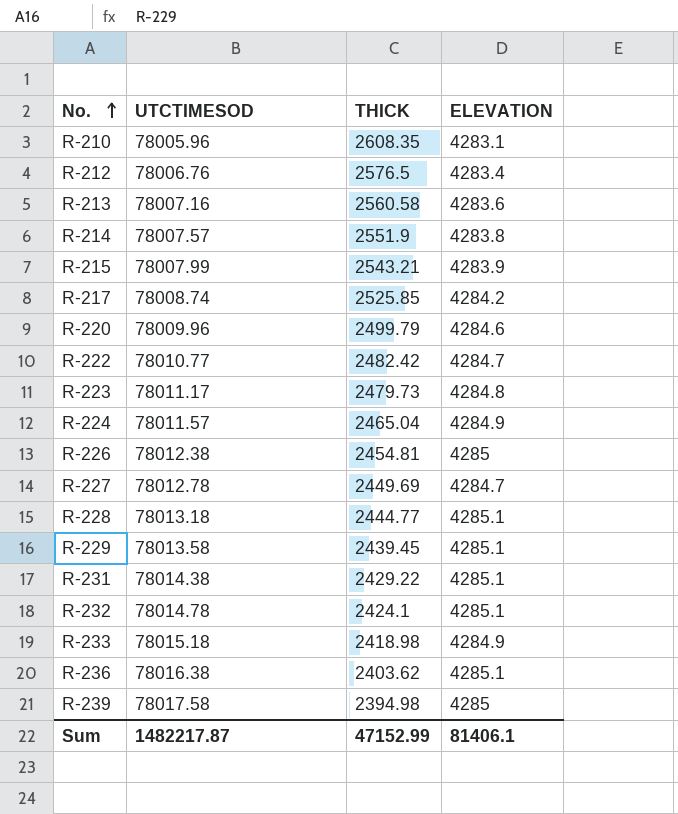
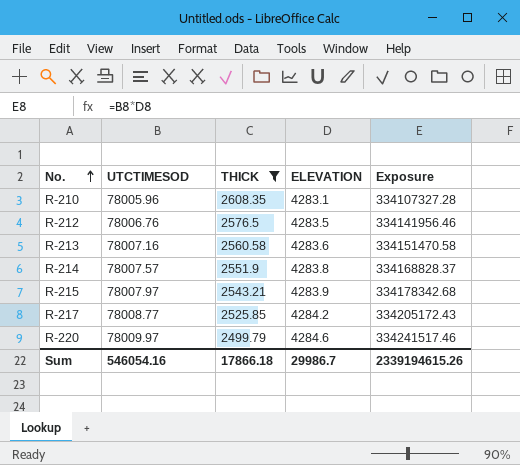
filter: none -> THICK >= 2499.79
column Exposure | formula: none -> [UTCTIMESOD] * [ELEVATION]
R-212 | ELEVATION: 4283.4 -> 4283.5
R-215 | UTCTIMESOD: 78007.99 -> 78007.97
R-217 | UTCTIMESOD: 78008.74 -> 78008.77
R-220 | UTCTIMESOD: 78009.96 -> 78009.97
Sum | UTCTIMESOD: 1482217.87 -> 546054.16
Sum | THICK: 47152.99 -> 17866.18
Sum | ELEVATION: 81406.1 -> 29986.7

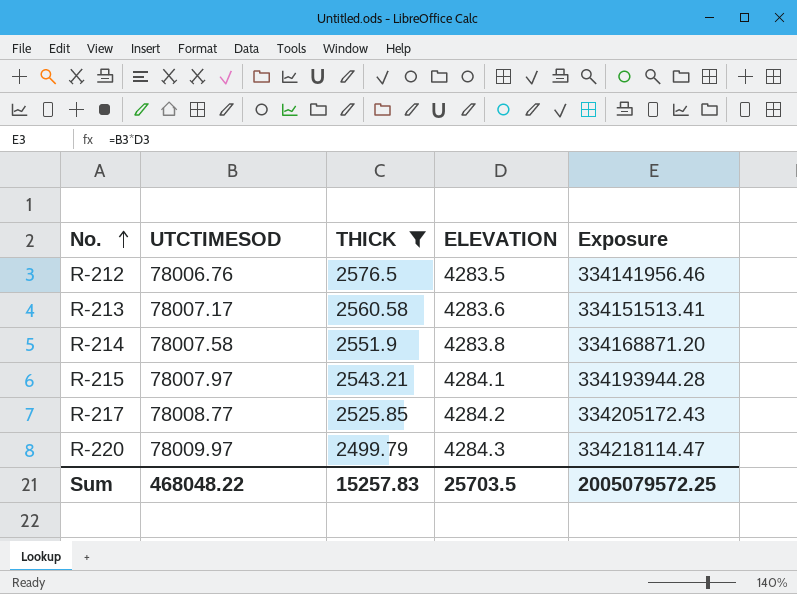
row R-210: 78005.96 | 2608.35 | 4283.1 | 334107327.28 -> none
R-213 | UTCTIMESOD: 78007.16 -> 78007.17
R-213 | Exposure: 334151470.58 -> 334151513.41
R-214 | UTCTIMESOD: 78007.57 -> 78007.58
R-214 | Exposure: 334168828.37 -> 334168871.20
R-215 | ELEVATION: 4283.9 -> 4284.1
R-215 | Exposure: 334178342.68 -> 334193944.28
R-220 | ELEVATION: 4284.6 -> 4284.3
R-220 | Exposure: 334241517.46 -> 334218114.47
Sum | UTCTIMESOD: 546054.16 -> 468048.22
Sum | THICK: 17866.18 -> 15257.83
Sum | ELEVATION: 29986.7 -> 25703.5
Sum | Exposure: 2339194615.26 -> 2005079572.25

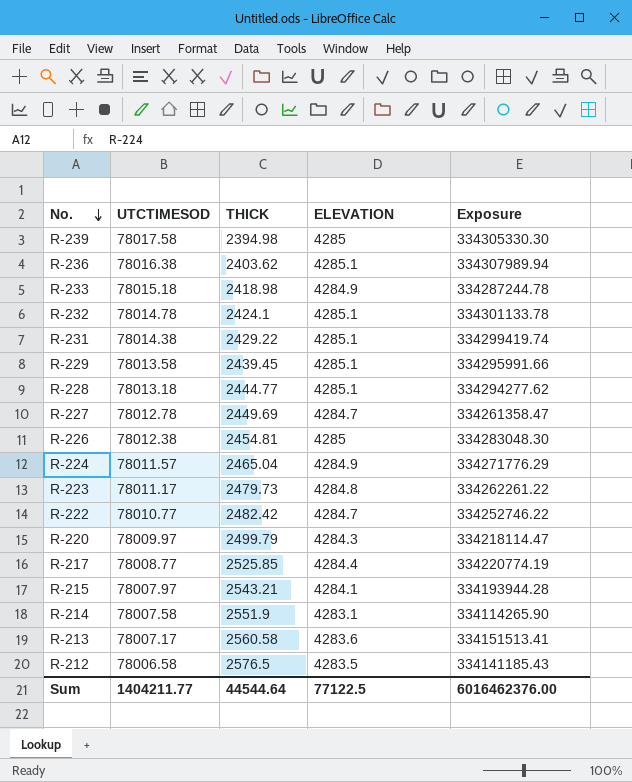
filter: THICK >= 2499.79 -> none
row order: No. ascending -> No. descending
R-217 | ELEVATION: 4284.2 -> 4284.4
R-217 | Exposure: 334205172.43 -> 334220774.19
R-214 | ELEVATION: 4283.8 -> 4283.1
R-214 | Exposure: 334168871.20 -> 334114265.90
R-212 | UTCTIMESOD: 78006.76 -> 78006.58
R-212 | Exposure: 334141956.46 -> 334141185.43
Sum | UTCTIMESOD: 468048.22 -> 1404211.77
Sum | THICK: 15257.83 -> 44544.64
Sum | ELEVATION: 25703.5 -> 77122.5
Sum | Exposure: 2005079572.25 -> 6016462376.00

